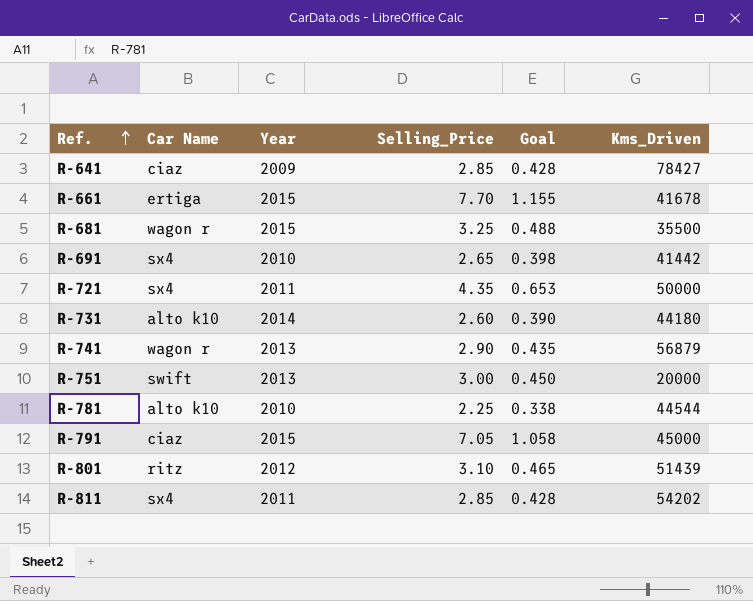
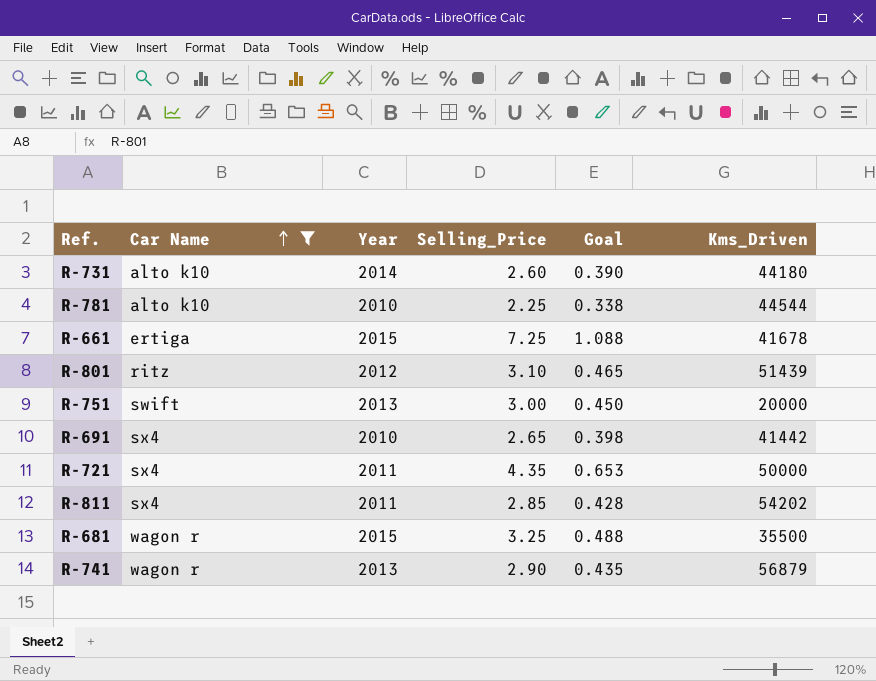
filter: none -> Car Name != ciaz
row order: Ref. ascending -> Car Name ascending
R-661 | Selling_Price: 7.70 -> 7.25
R-661 | Goal: 1.155 -> 1.088

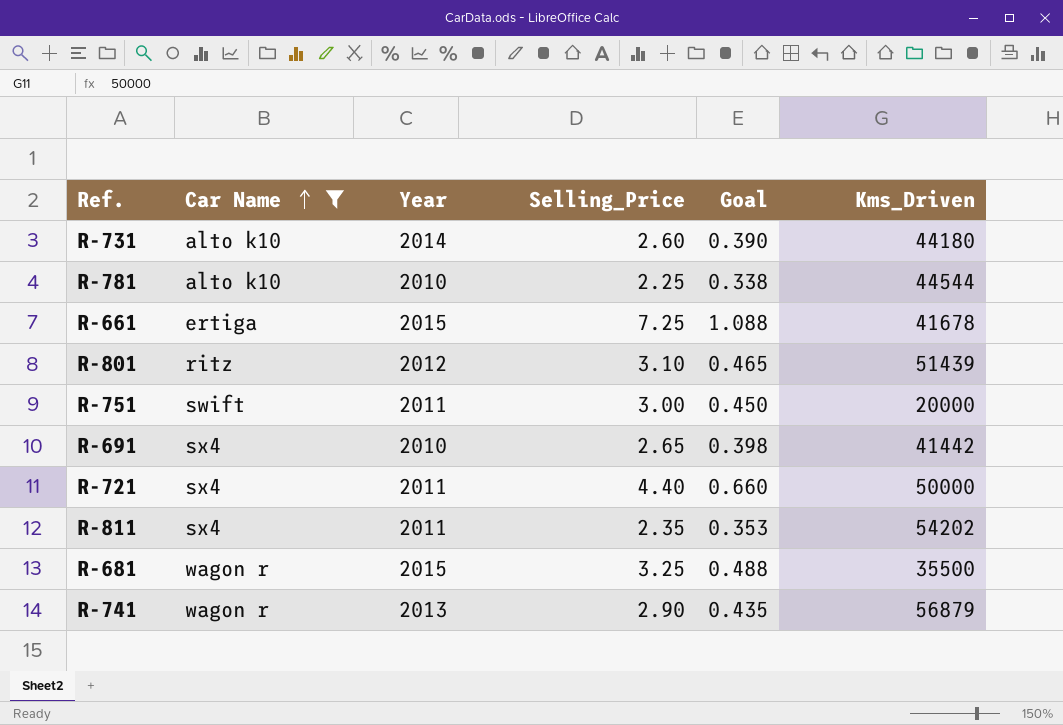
R-751 | Year: 2013 -> 2011
R-721 | Selling_Price: 4.35 -> 4.40
R-721 | Goal: 0.653 -> 0.660
R-811 | Selling_Price: 2.85 -> 2.35
R-811 | Goal: 0.428 -> 0.353

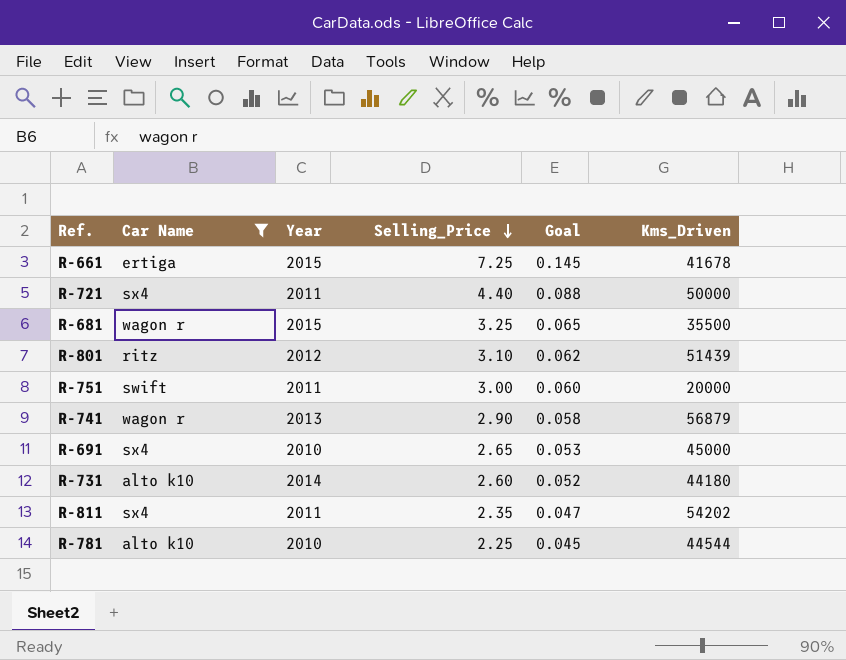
row order: Car Name ascending -> Selling_Price descending
column Goal | formula: [Selling_Price] * 0.15 -> [Selling_Price] * 0.02
R-691 | Kms_Driven: 41442 -> 45000

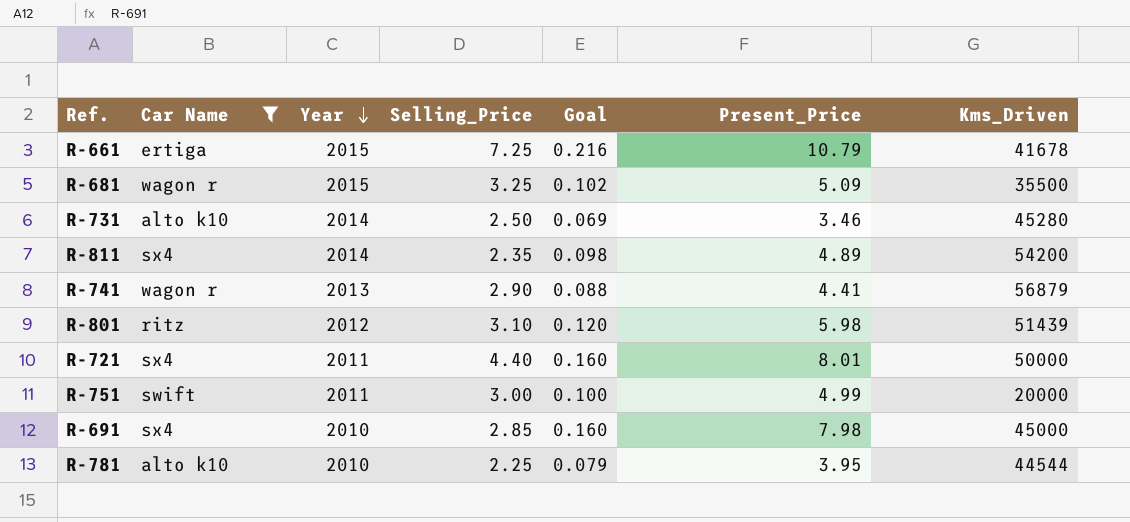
row order: Selling_Price descending -> Year descending
column Goal | formula: [Selling_Price] * 0.02 -> [Present_Price] * 0.02
column Present_Price | position: none -> 6
R-731 | Selling_Price: 2.60 -> 2.50
R-731 | Kms_Driven: 44180 -> 45280
R-811 | Year: 2011 -> 2014
R-811 | Kms_Driven: 54202 -> 54200
R-691 | Selling_Price: 2.65 -> 2.85

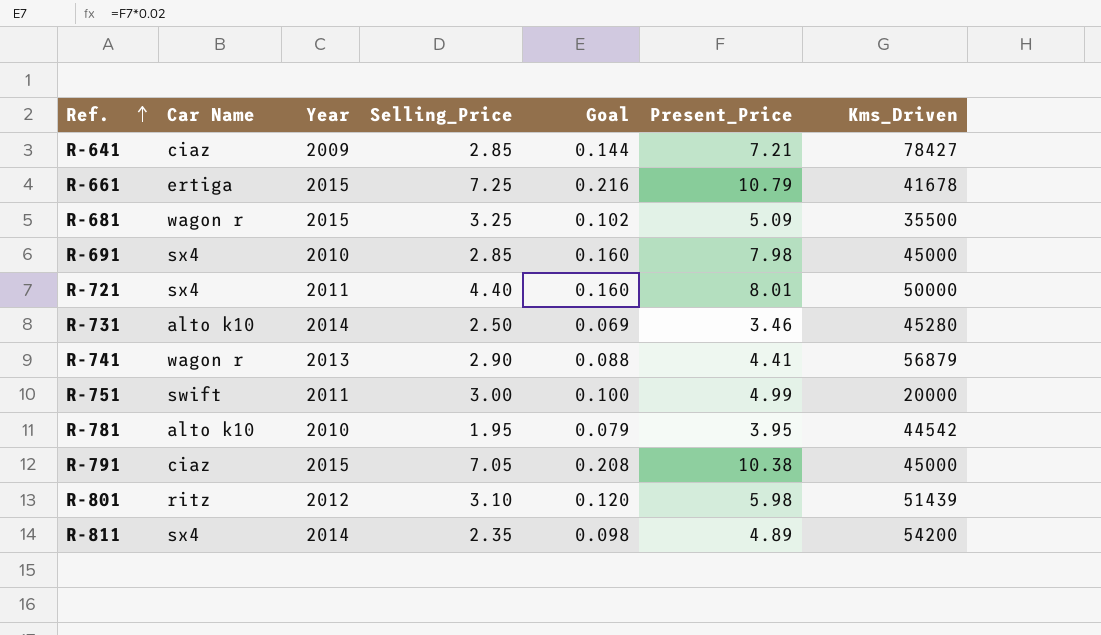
filter: Car Name != ciaz -> none
row order: Year descending -> Ref. ascending
R-781 | Selling_Price: 2.25 -> 1.95
R-781 | Kms_Driven: 44544 -> 44542

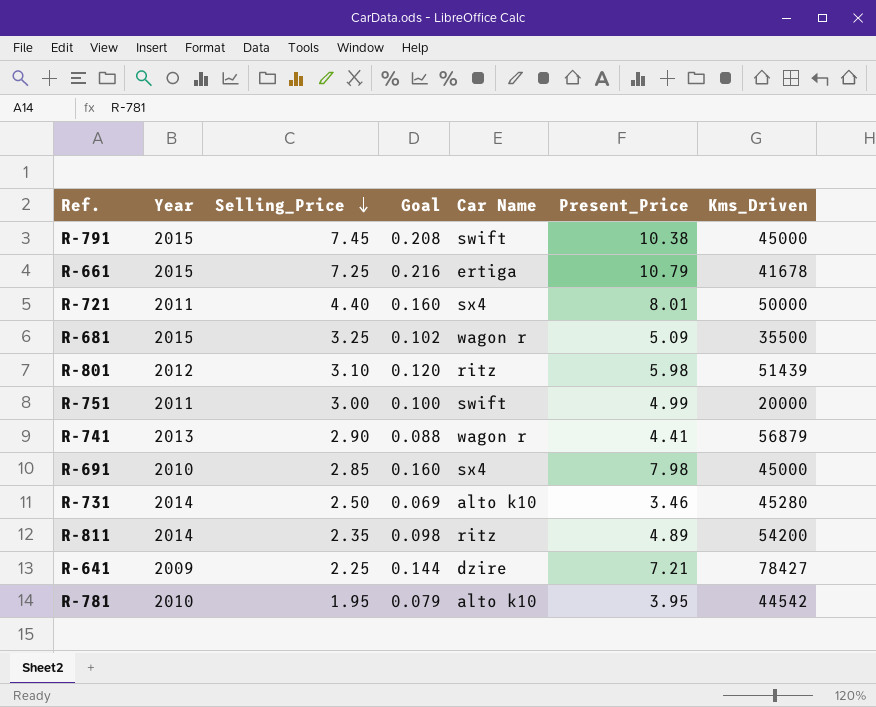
row order: Ref. ascending -> Selling_Price descending
column Car Name | position: 2 -> 5
R-791 | Selling_Price: 7.05 -> 7.45
R-791 | Car Name: ciaz -> swift
R-811 | Car Name: sx4 -> ritz
R-641 | Selling_Price: 2.85 -> 2.25
R-641 | Car Name: ciaz -> dzire

